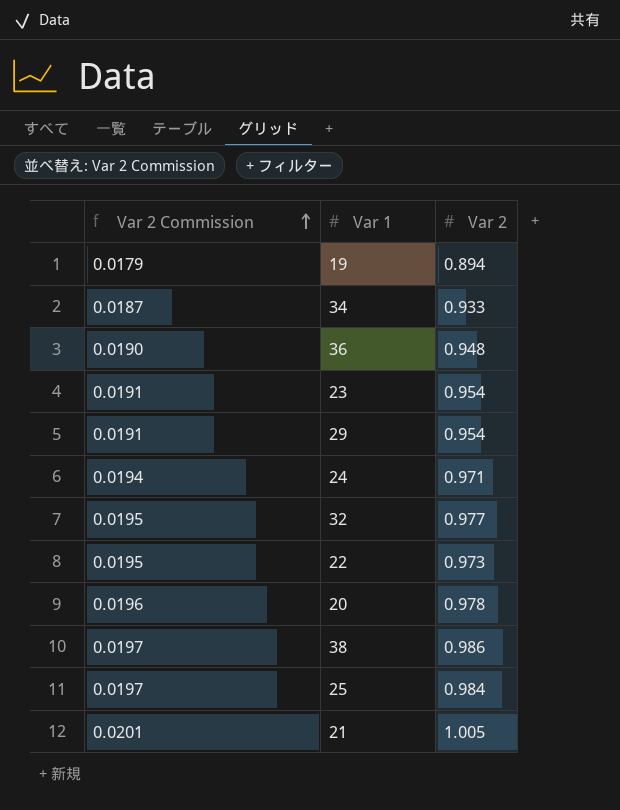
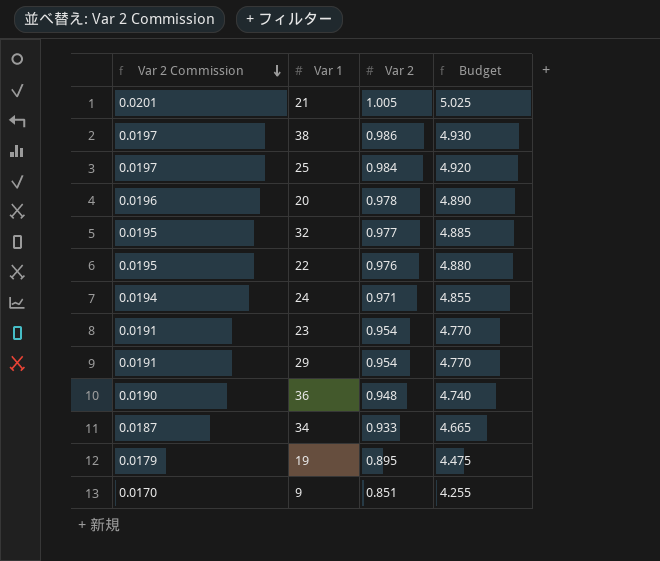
row order: Var 2 Commission ascending -> Var 2 Commission descending
column Budget | formula: none -> [Var 2] * 5
22 | Var 2: 0.973 -> 0.976
19 | Var 2: 0.894 -> 0.895
row 9: none -> 0.0170 | 0.851 | 4.255

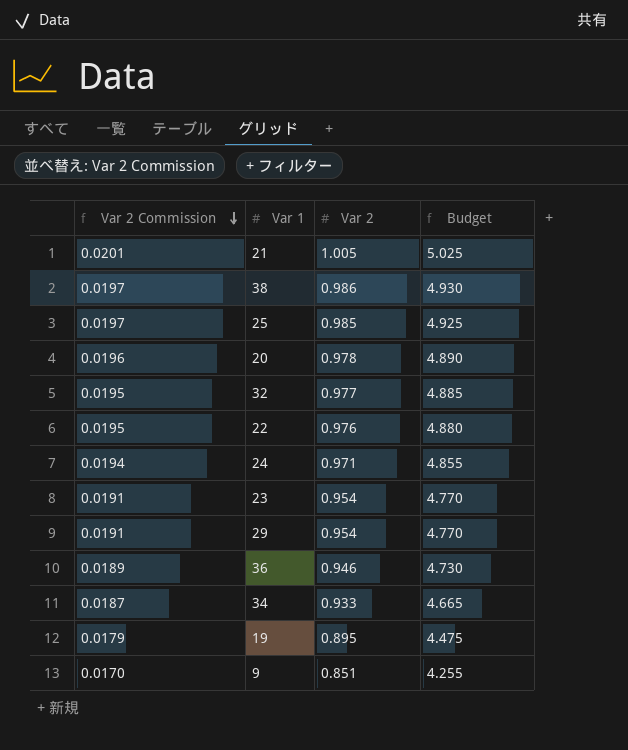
25 | Var 2: 0.984 -> 0.985
25 | Budget: 4.920 -> 4.925
36 | Var 2 Commission: 0.0190 -> 0.0189
36 | Var 2: 0.948 -> 0.946
36 | Budget: 4.740 -> 4.730

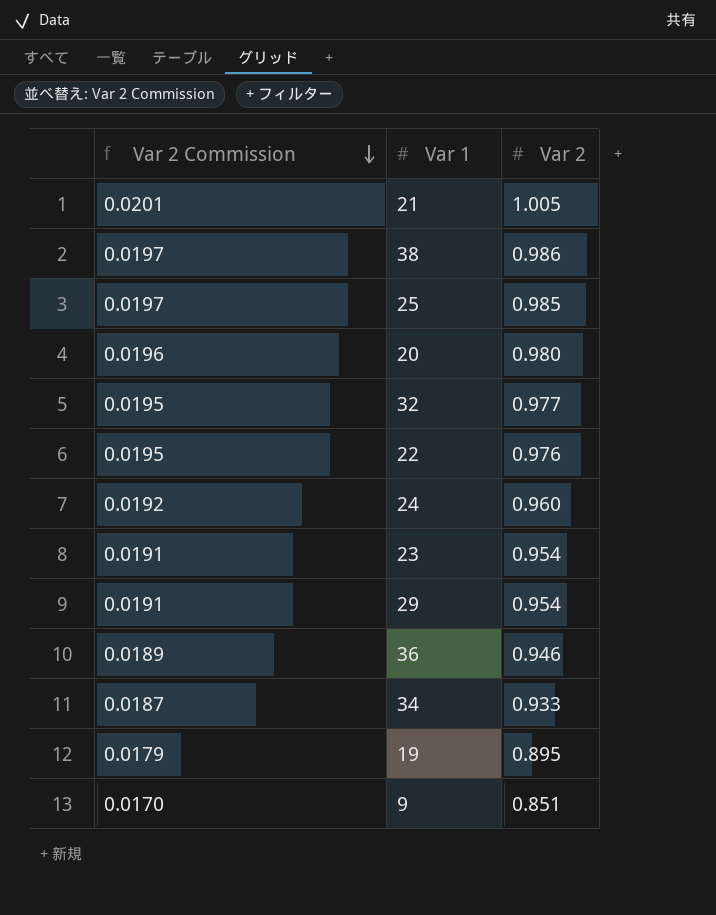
column Budget | formula: [Var 2] * 5 -> none
20 | Var 2: 0.978 -> 0.980
24 | Var 2 Commission: 0.0194 -> 0.0192
24 | Var 2: 0.971 -> 0.960

